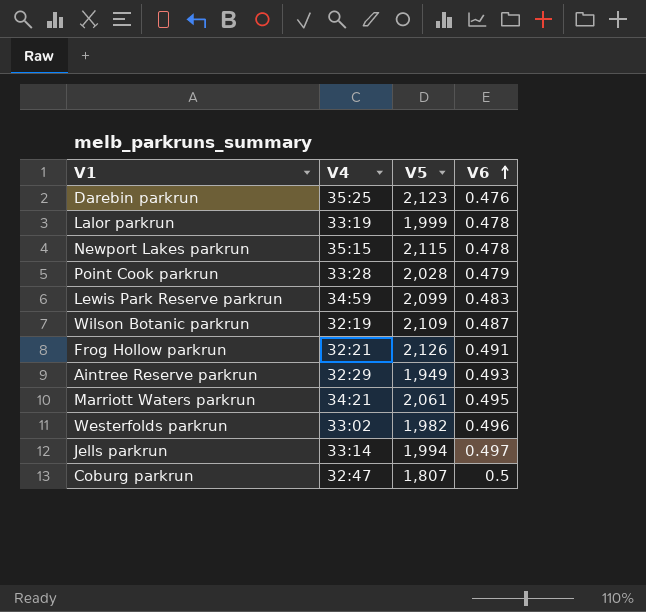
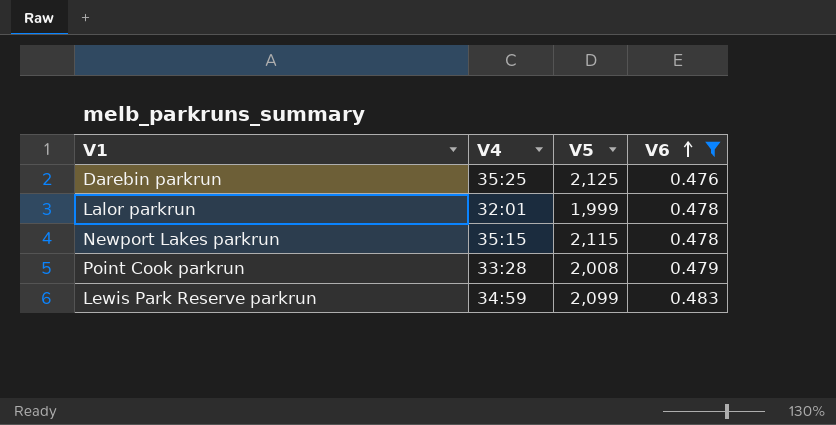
filter: none -> V6 <= 0.483
Darebin parkrun | V5: 2,123 -> 2,125
Lalor parkrun | V4: 33:19 -> 32:01
Point Cook parkrun | V5: 2,028 -> 2,008

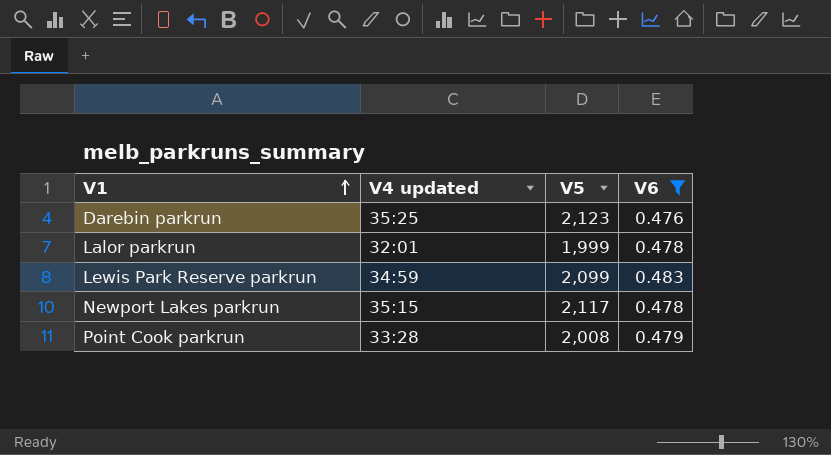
row order: V6 ascending -> V1 ascending
column name: V4 -> V4 updated
Darebin parkrun | V5: 2,125 -> 2,123
Newport Lakes parkrun | V5: 2,115 -> 2,117

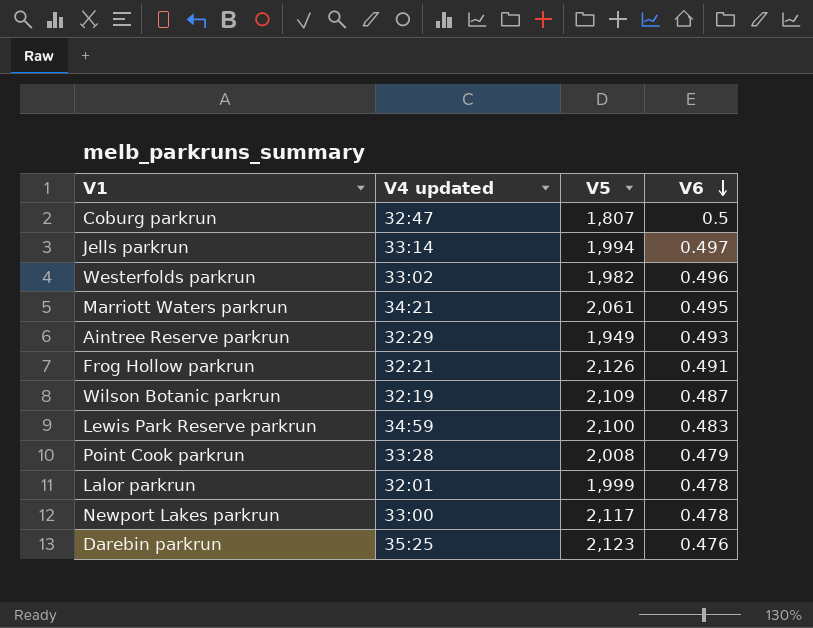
filter: V6 <= 0.483 -> none
row order: V1 ascending -> V6 descending
Lewis Park Reserve parkrun | V5: 2,099 -> 2,100
Newport Lakes parkrun | V4 updated: 35:15 -> 33:00

